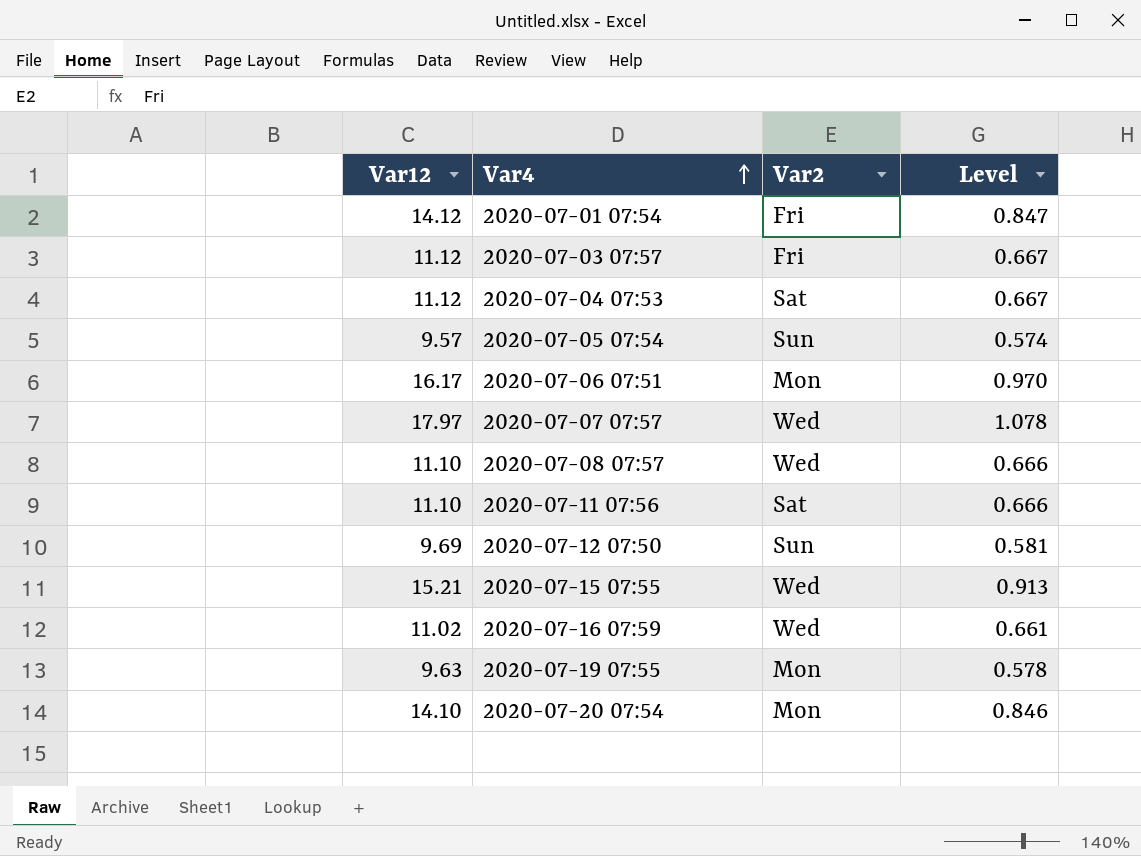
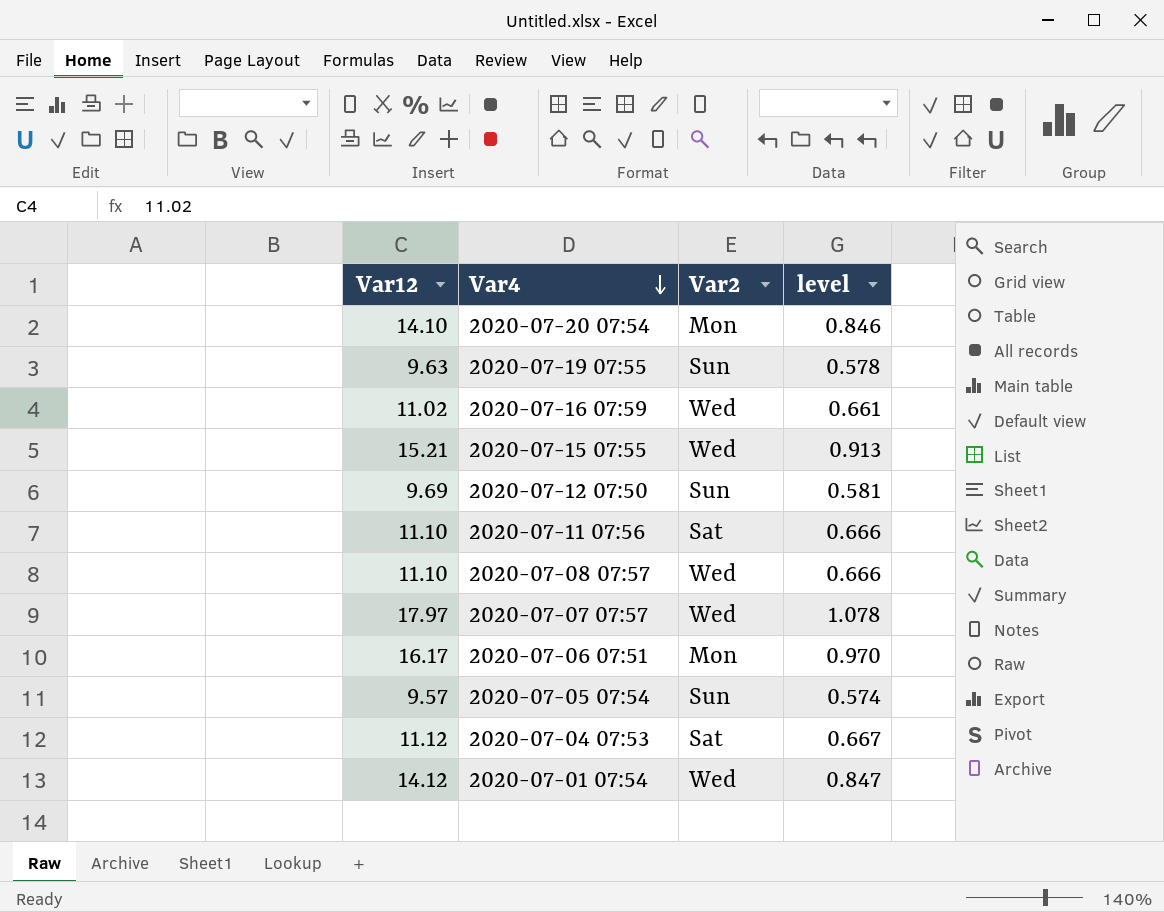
row order: Var4 ascending -> Var4 descending
column name: Level -> level
row 2020-07-03 07:57: 11.12 | Fri | 0.667 -> none
2020-07-19 07:55 | Var2: Mon -> Sun
2020-07-01 07:54 | Var2: Fri -> Wed

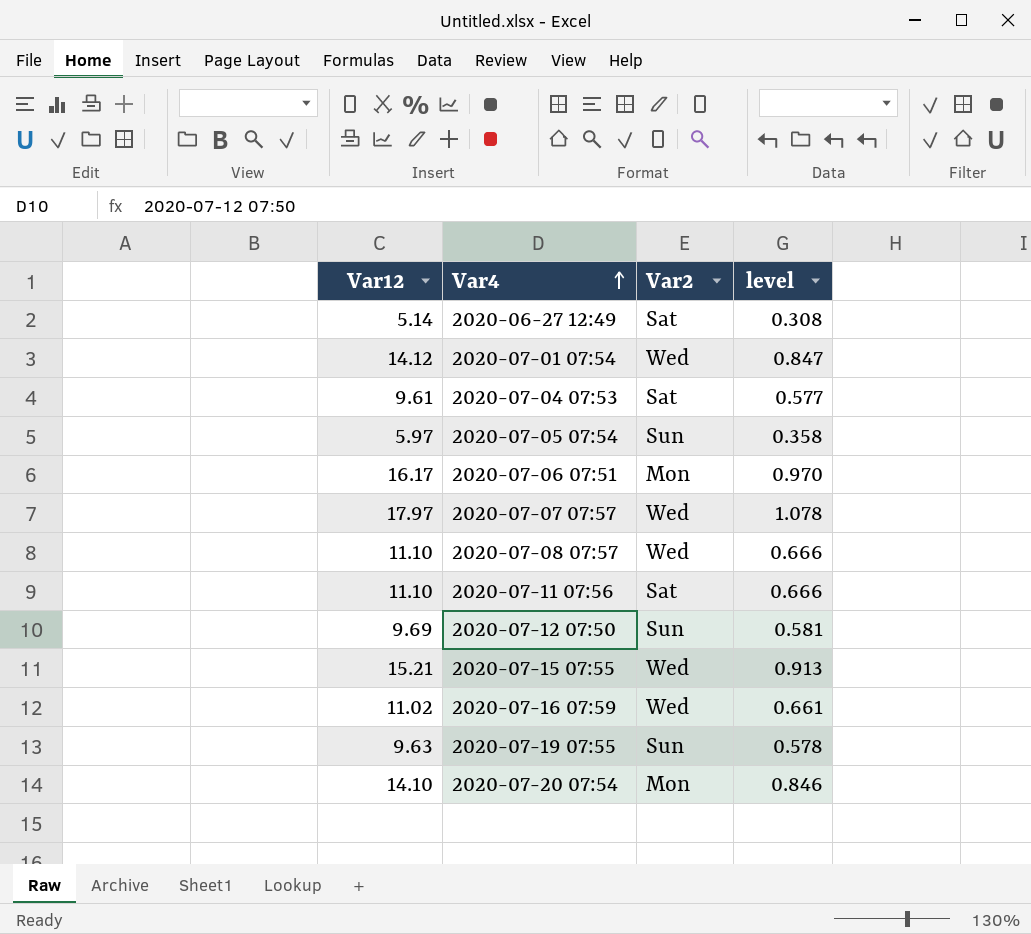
row order: Var4 descending -> Var4 ascending
row 2020-06-27 12:49: none -> 5.14 | Sat | 0.308
2020-07-04 07:53 | Var12: 11.12 -> 9.61
2020-07-04 07:53 | level: 0.667 -> 0.577
2020-07-05 07:54 | Var12: 9.57 -> 5.97
2020-07-05 07:54 | level: 0.574 -> 0.358

